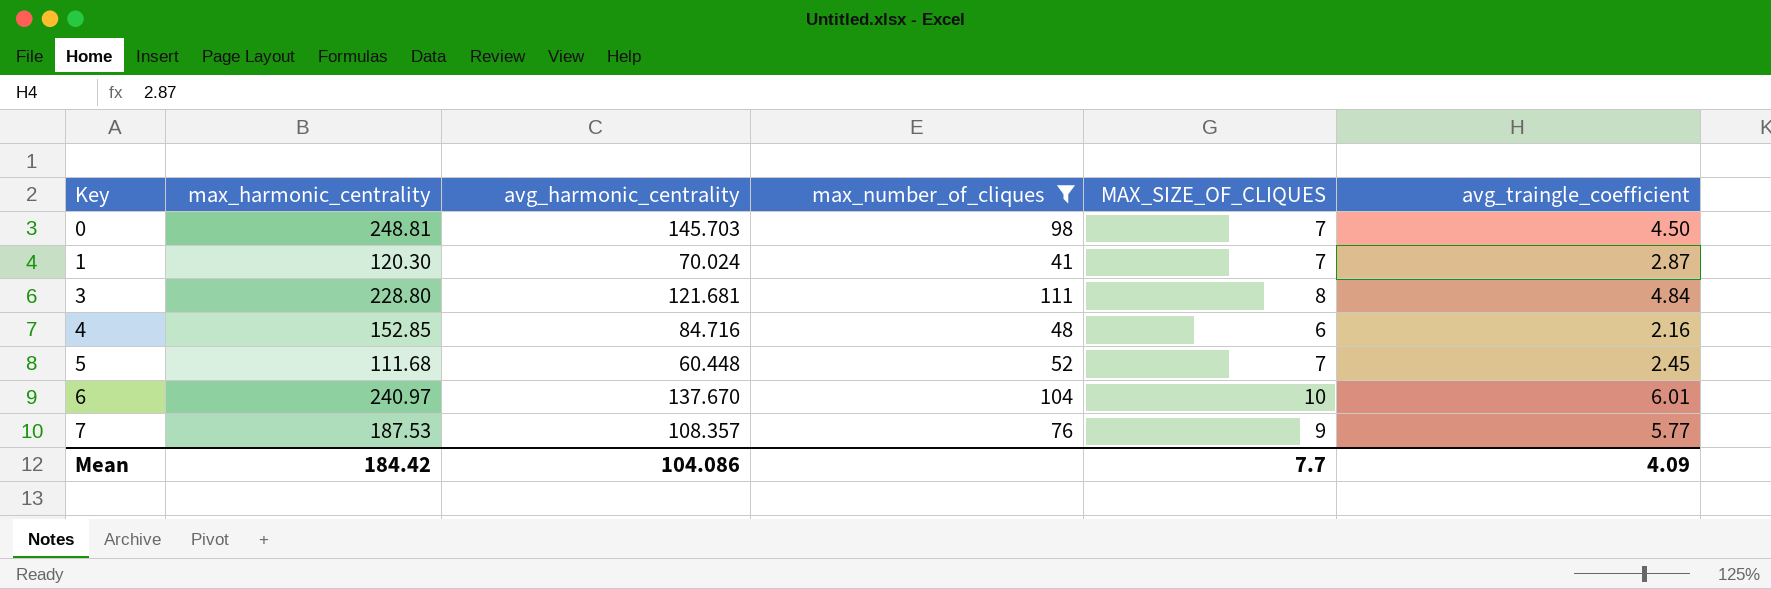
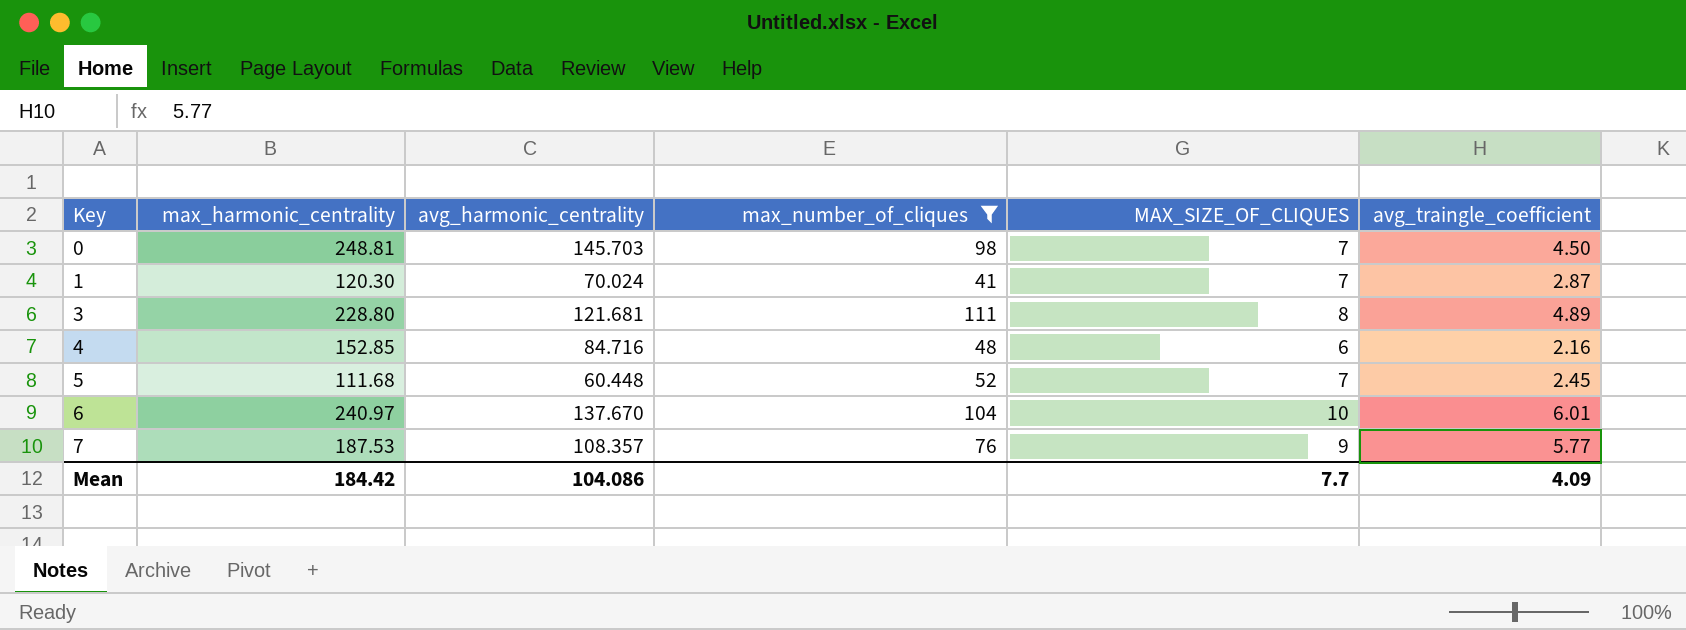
3 | avg_traingle_coefficient: 4.84 -> 4.89

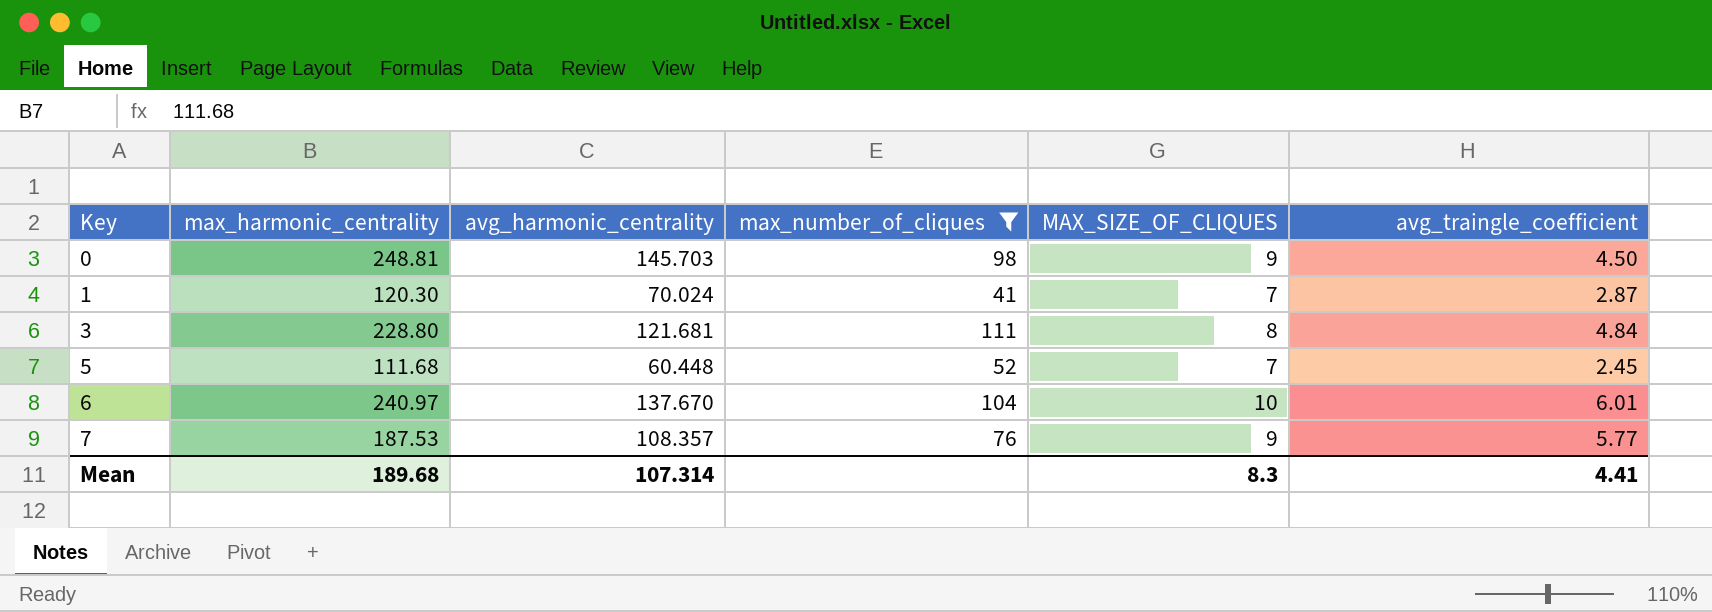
row 4: 152.85 | 84.716 | 48 | 6 | 2.16 -> none
0 | MAX_SIZE_OF_CLIQUES: 7 -> 9
3 | avg_traingle_coefficient: 4.89 -> 4.84
Mean | max_harmonic_centrality: 184.42 -> 189.68
Mean | avg_harmonic_centrality: 104.086 -> 107.314
Mean | MAX_SIZE_OF_CLIQUES: 7.7 -> 8.3
Mean | avg_traingle_coefficient: 4.09 -> 4.41

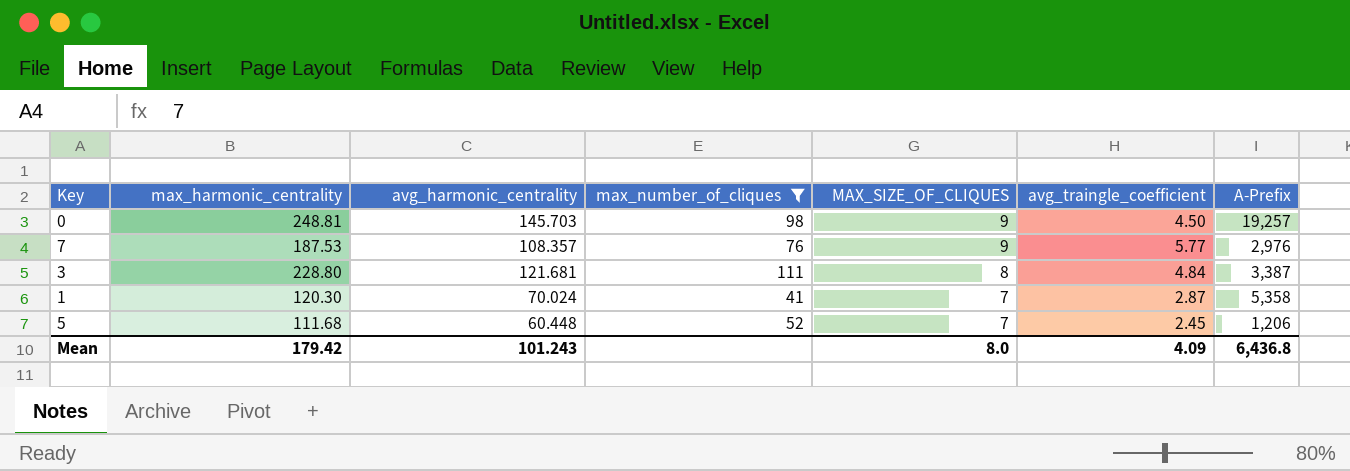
row order: Key ascending -> MAX_SIZE_OF_CLIQUES descending
column A-Prefix | position: none -> 7
row 6: 240.97 | 137.670 | 104 | 10 | 6.01 -> none
Mean | max_harmonic_centrality: 189.68 -> 179.42
Mean | avg_harmonic_centrality: 107.314 -> 101.243
Mean | MAX_SIZE_OF_CLIQUES: 8.3 -> 8.0
Mean | avg_traingle_coefficient: 4.41 -> 4.09

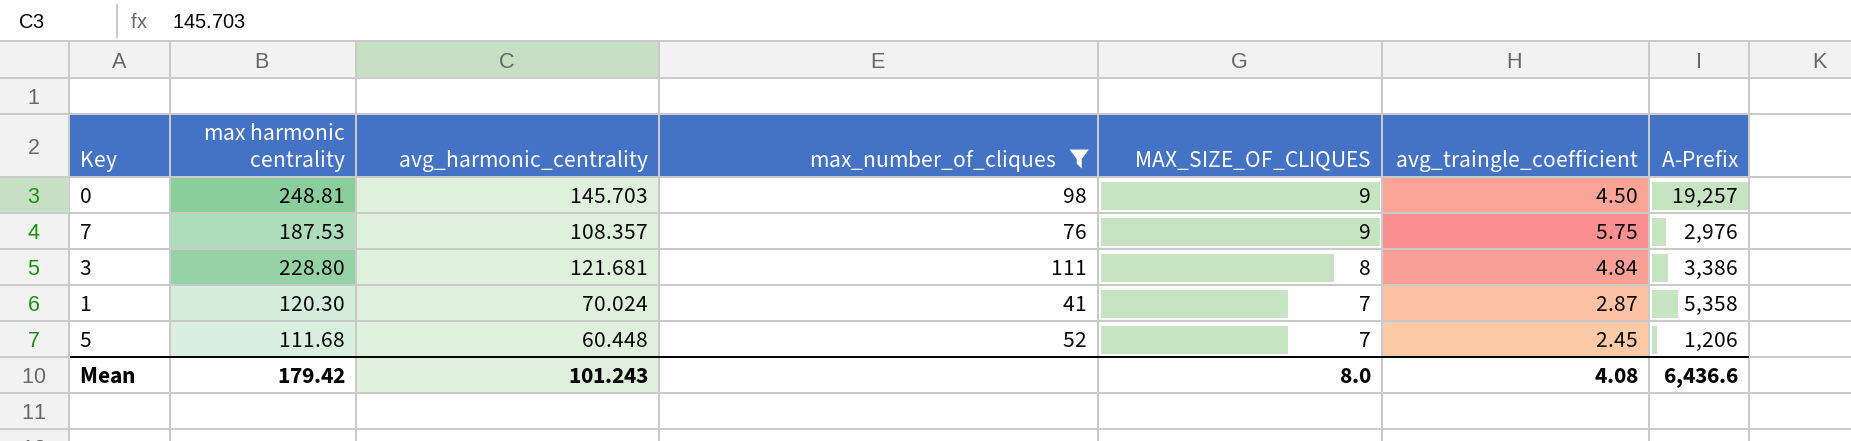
column name: max_harmonic_centrality -> max harmonic centrality
7 | avg_traingle_coefficient: 5.77 -> 5.75
3 | A-Prefix: 3,387 -> 3,386
Mean | avg_traingle_coefficient: 4.09 -> 4.08
Mean | A-Prefix: 6,436.8 -> 6,436.6

